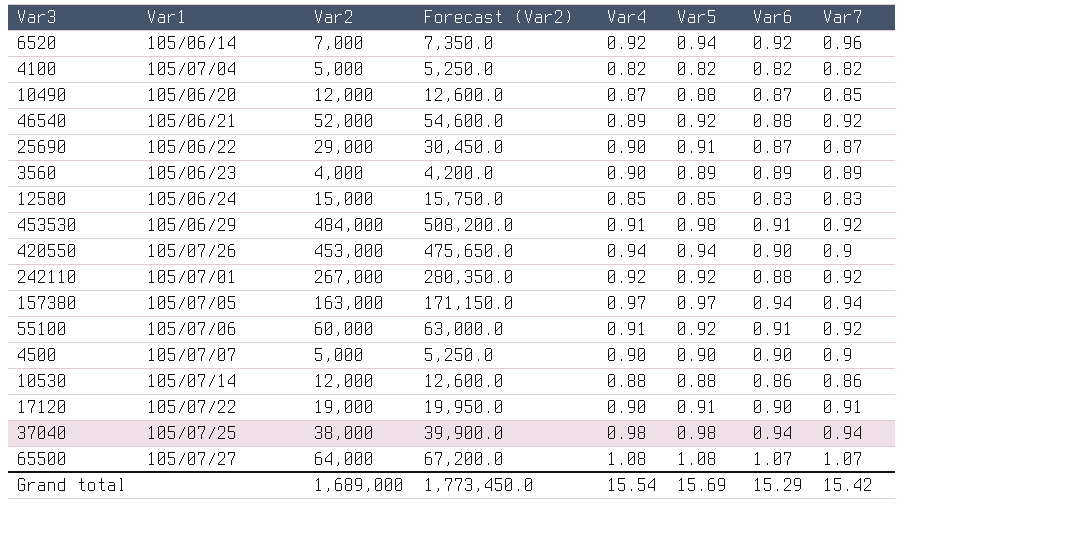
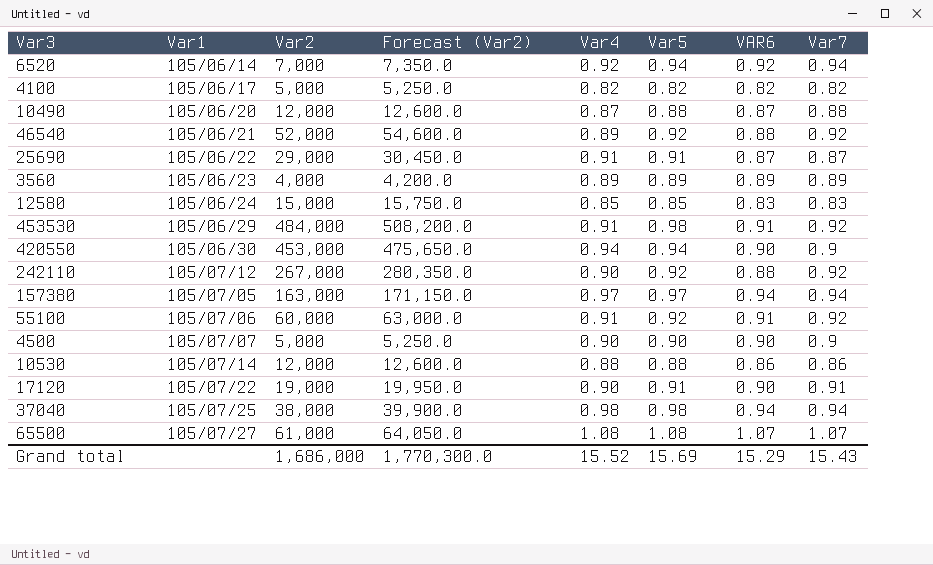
column name: Var6 -> VAR6
6520 | Var7: 0.96 -> 0.94
4100 | Var1: 105/07/04 -> 105/06/17
10490 | Var7: 0.85 -> 0.88
25690 | Var4: 0.90 -> 0.91
3560 | Var4: 0.90 -> 0.89
420550 | Var1: 105/07/26 -> 105/06/30
242110 | Var1: 105/07/01 -> 105/07/12
242110 | Var4: 0.92 -> 0.90
65500 | Var2: 64,000 -> 61,000
65500 | Forecast (Var2): 67,200.0 -> 64,050.0
Grand total | Var2: 1,689,000 -> 1,686,000
Grand total | Forecast (Var2): 1,773,450.0 -> 1,770,300.0
Grand total | Var4: 15.54 -> 15.52
Grand total | Var7: 15.42 -> 15.43

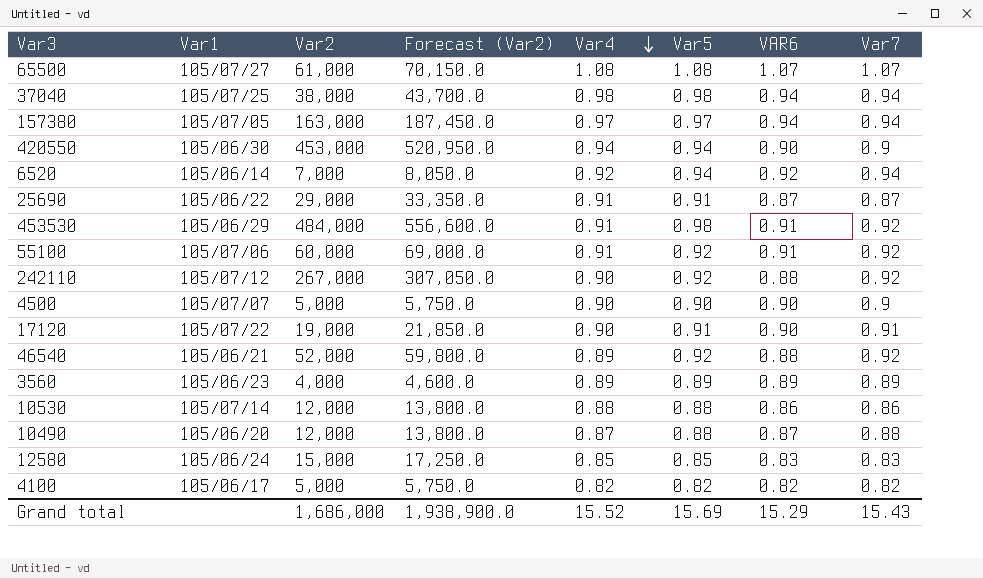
row order: none -> Var4 descending
column Forecast (Var2) | formula: [Var2] * 1.05 -> [Var2] * 1.15
Grand total | Forecast (Var2): 1,770,300.0 -> 1,938,900.0

